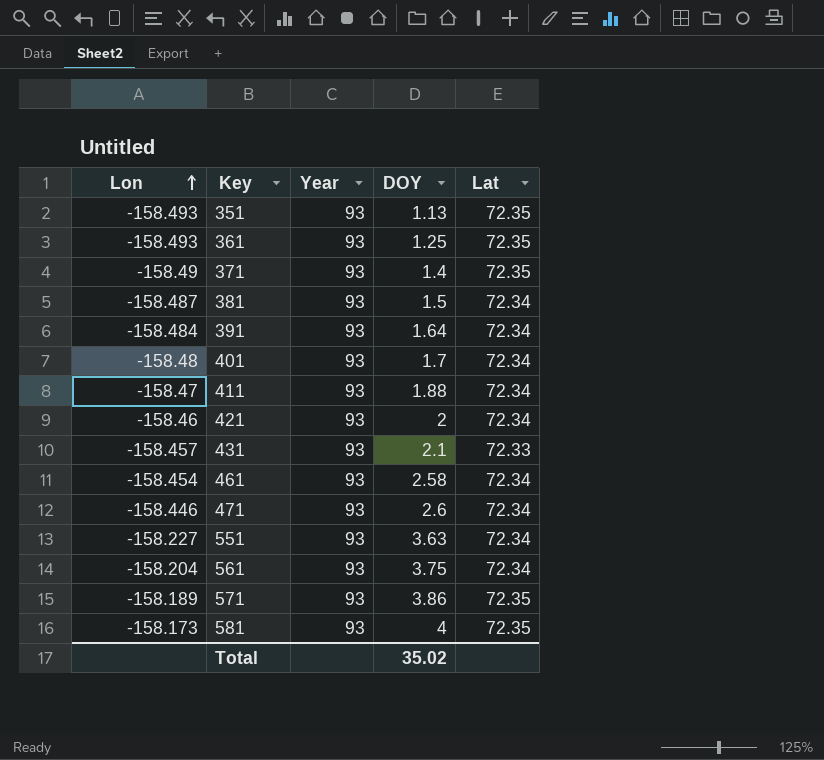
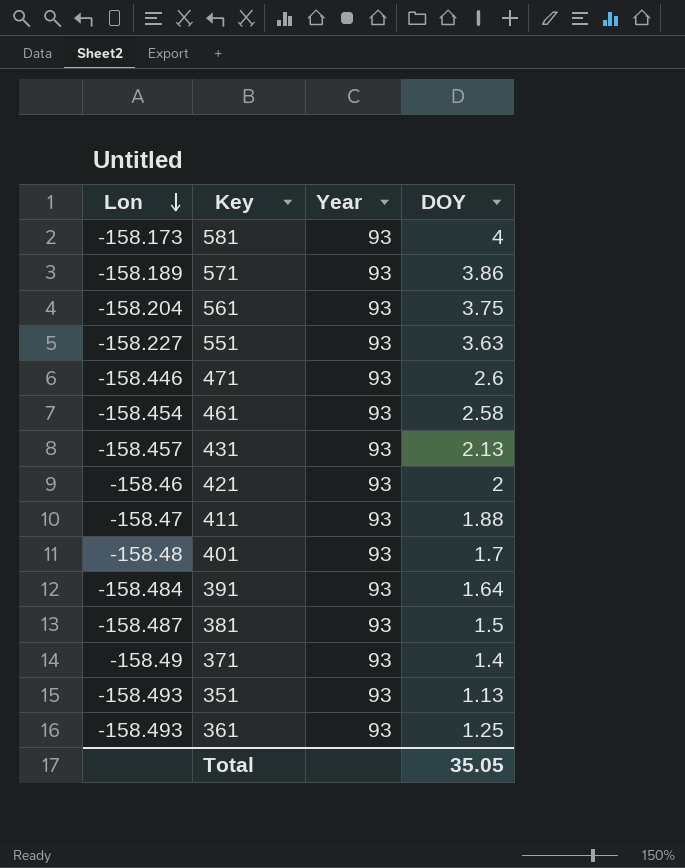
row order: Lon ascending -> Lon descending
column Lat | position: 5 -> none
431 | DOY: 2.1 -> 2.13
Total | DOY: 35.02 -> 35.05

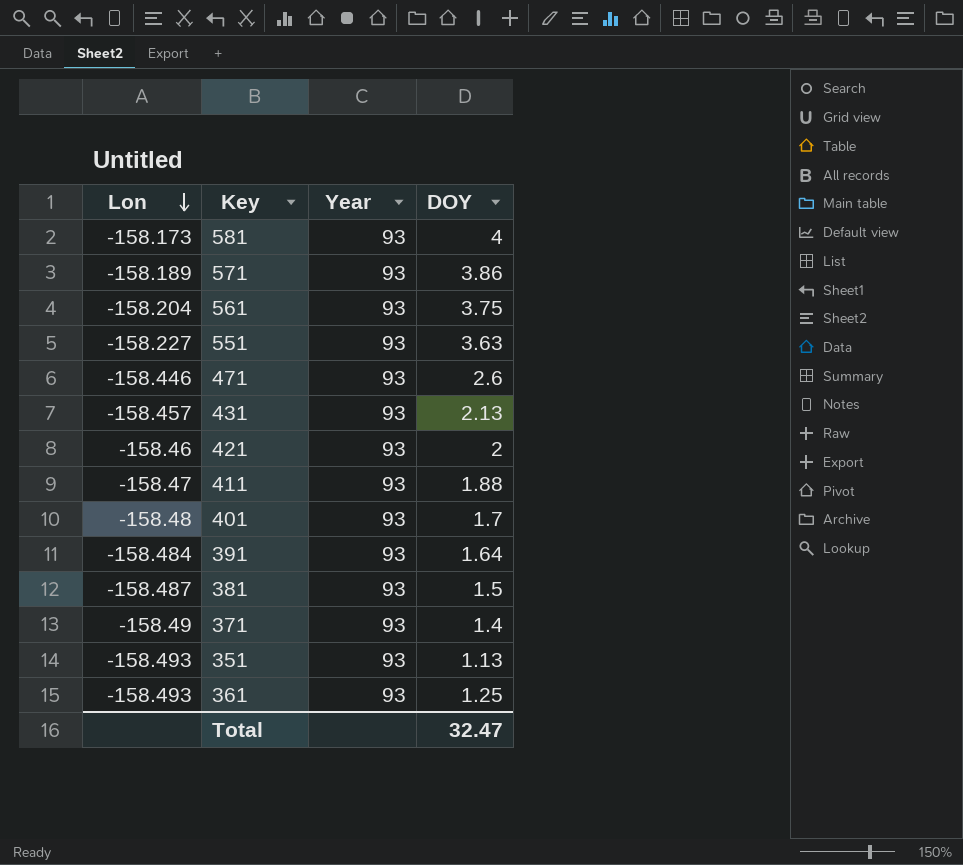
row 461: -158.454 | 93 | 2.58 -> none
Total | DOY: 35.05 -> 32.47

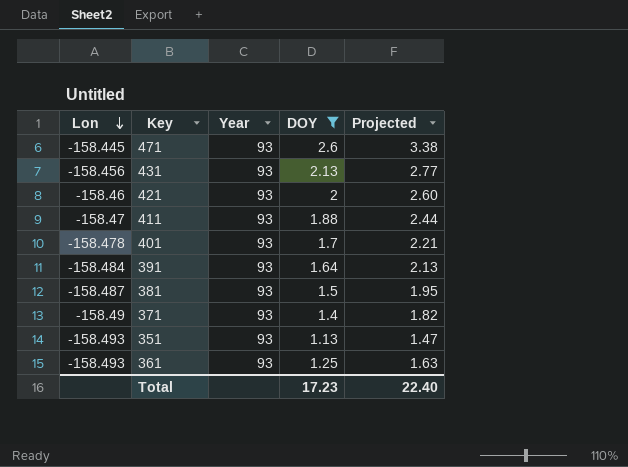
filter: none -> DOY <= 2.6
column Projected | formula: none -> [DOY] * 1.3
471 | Lon: -158.446 -> -158.445
431 | Lon: -158.457 -> -158.456
401 | Lon: -158.48 -> -158.478
Total | DOY: 32.47 -> 17.23

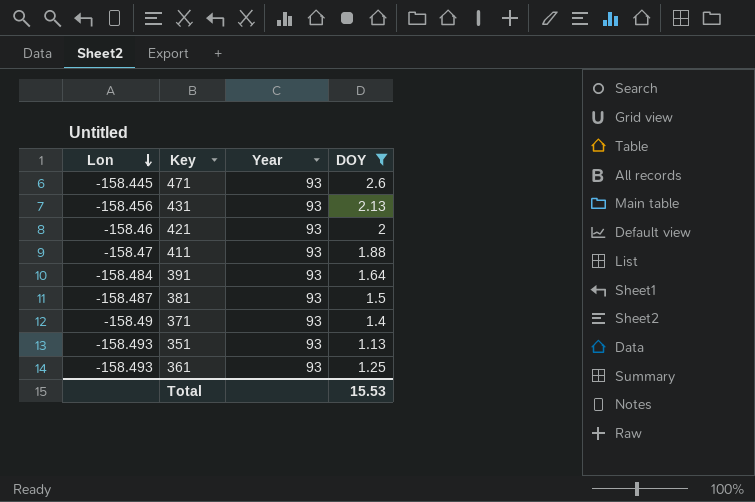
column Projected | formula: [DOY] * 1.3 -> none
row 401: -158.478 | 93 | 1.7 | 2.21 -> none
Total | DOY: 17.23 -> 15.53

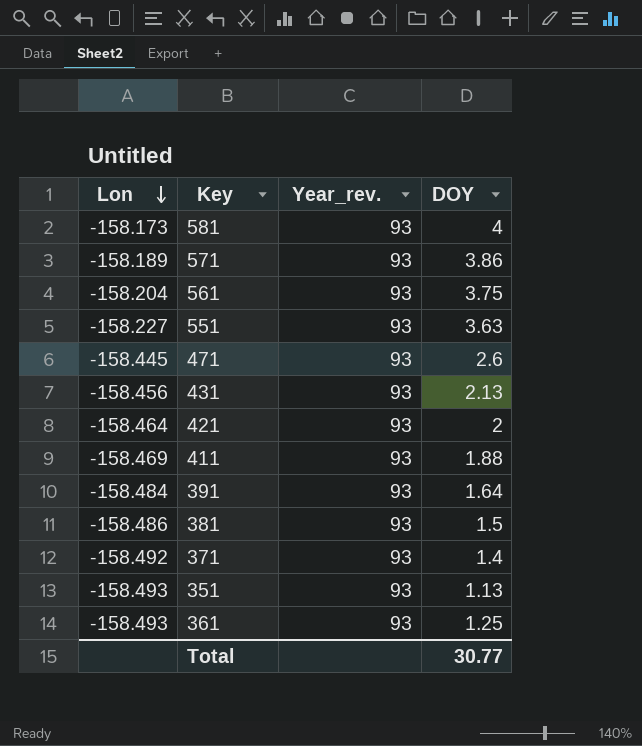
filter: DOY <= 2.6 -> none
column name: Year -> Year_rev.
421 | Lon: -158.46 -> -158.464
411 | Lon: -158.47 -> -158.469
381 | Lon: -158.487 -> -158.486
371 | Lon: -158.49 -> -158.492
Total | DOY: 15.53 -> 30.77

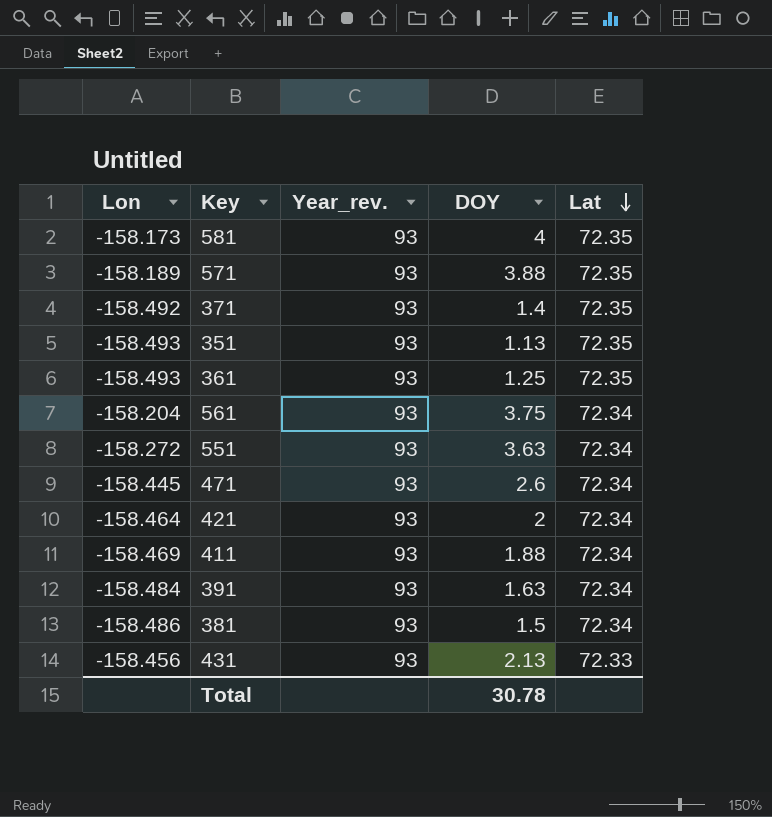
row order: Lon descending -> Lat descending
column Lat | position: none -> 5
571 | DOY: 3.86 -> 3.88
551 | Lon: -158.227 -> -158.272
391 | DOY: 1.64 -> 1.63
Total | DOY: 30.77 -> 30.78

